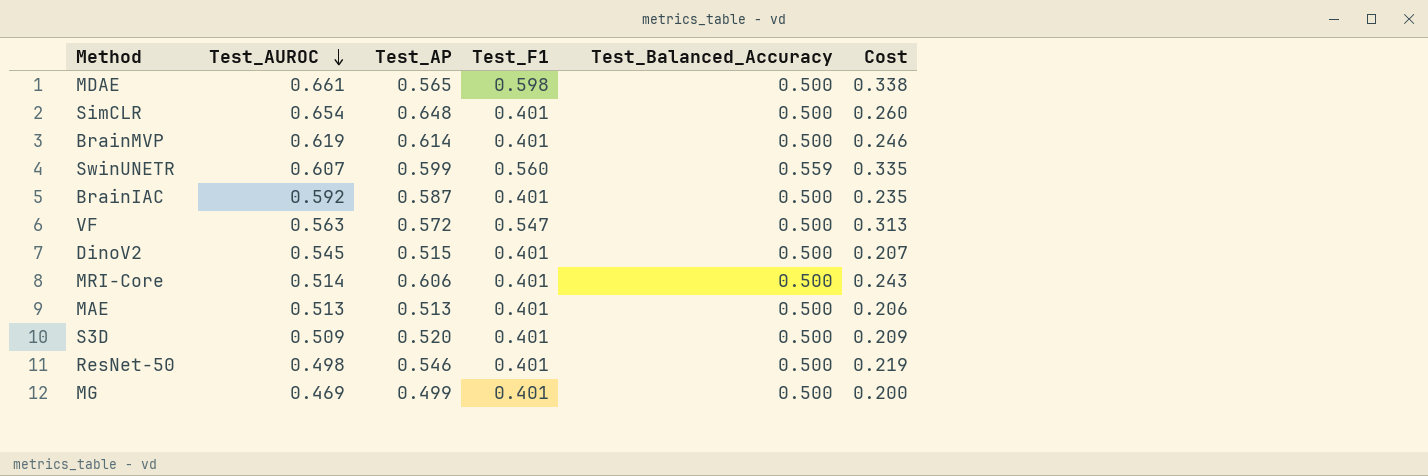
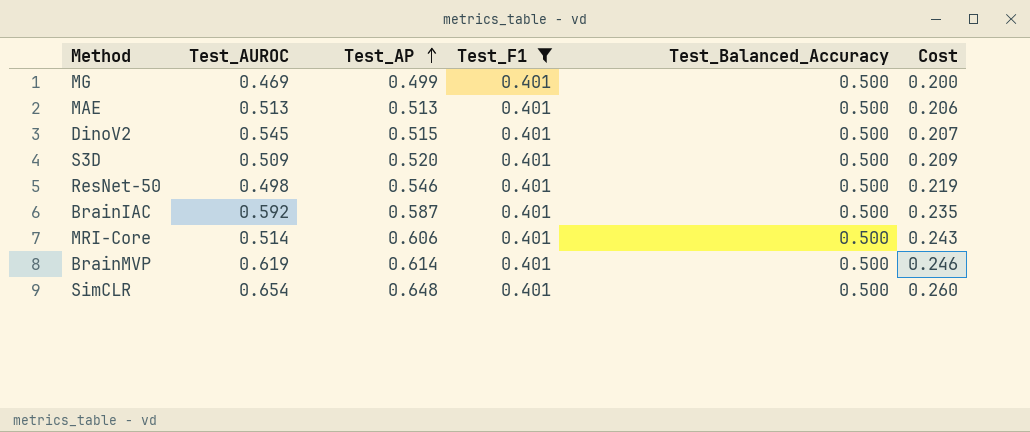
filter: none -> Test_F1 = 0.401
row order: Test_AUROC descending -> Test_AP ascending

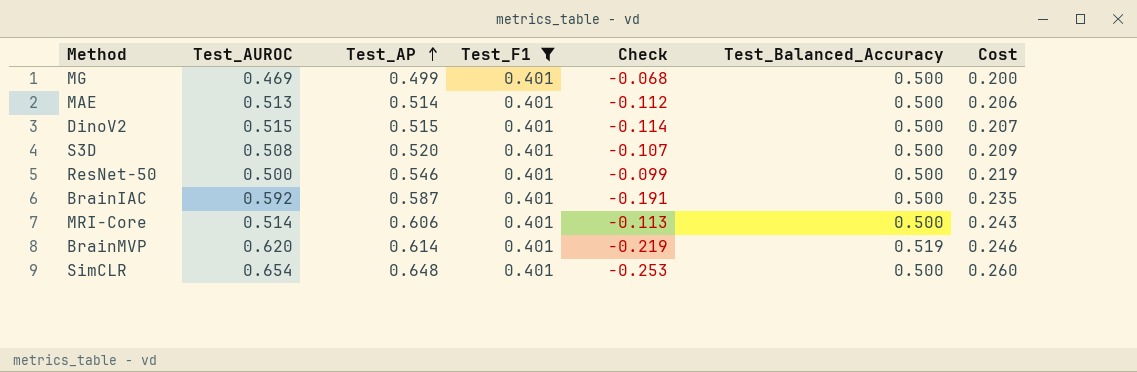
column Check | formula: none -> [Test_F1] - [Test_AUROC]
MAE | Test_AP: 0.513 -> 0.514
DinoV2 | Test_AUROC: 0.545 -> 0.515
S3D | Test_AUROC: 0.509 -> 0.508
ResNet-50 | Test_AUROC: 0.498 -> 0.500
BrainMVP | Test_AUROC: 0.619 -> 0.620
BrainMVP | Test_Balanced_Accuracy: 0.500 -> 0.519

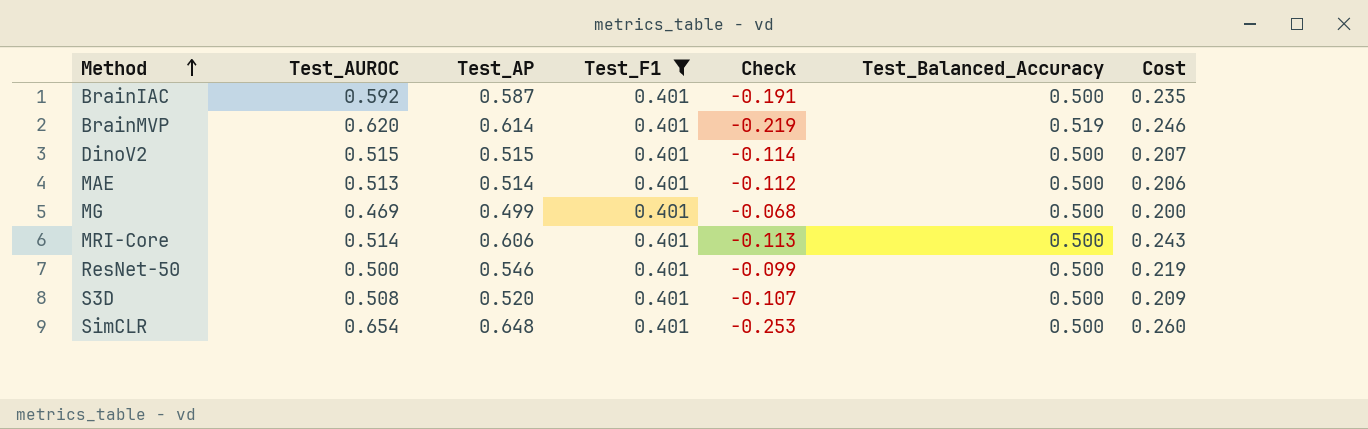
row order: Test_AP ascending -> Method ascending

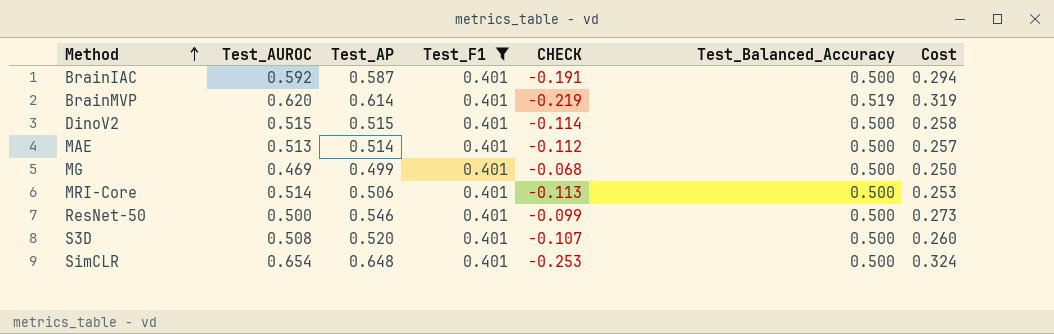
column name: Check -> CHECK
column Cost | formula: [Test_AP] * [Test_F1] -> [Test_AP] * [Test_Balanced_Accuracy]
MRI-Core | Test_AP: 0.606 -> 0.506

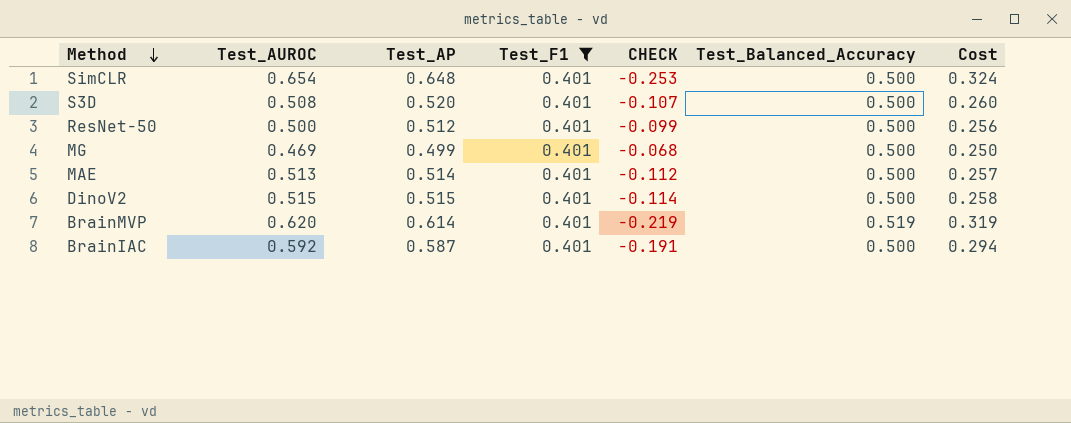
row order: Method ascending -> Method descending
row MRI-Core: 0.514 | 0.506 | 0.401 | -0.113 | 0.500 | 0.253 -> none
ResNet-50 | Test_AP: 0.546 -> 0.512
ResNet-50 | Cost: 0.273 -> 0.256

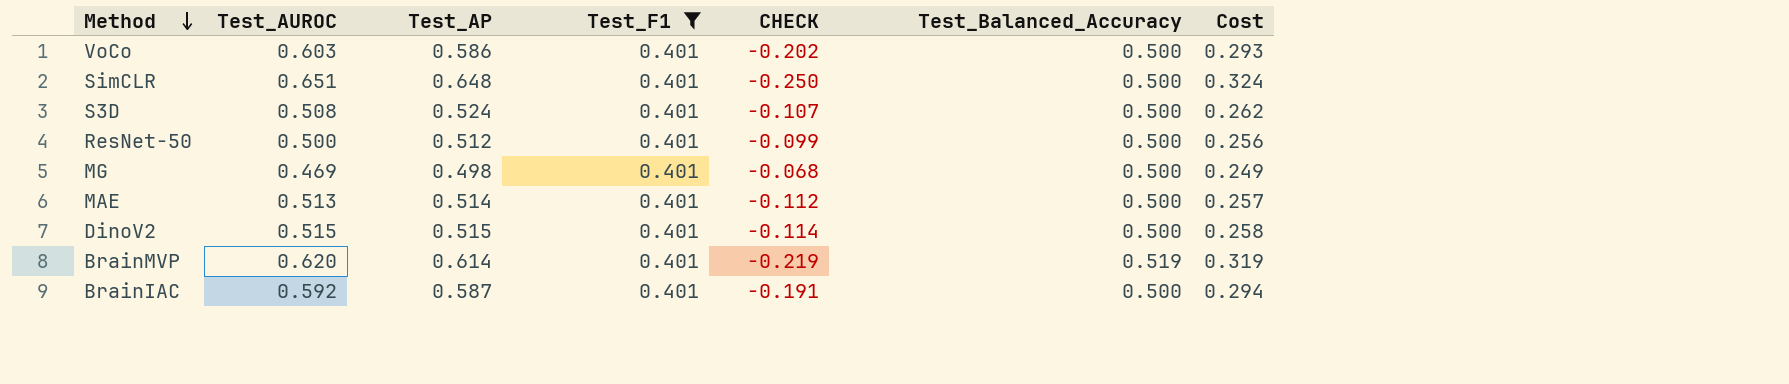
row VoCo: none -> 0.603 | 0.586 | 0.401 | -0.202 | 0.500 | 0.293
SimCLR | Test_AUROC: 0.654 -> 0.651
SimCLR | CHECK: -0.253 -> -0.250
S3D | Test_AP: 0.520 -> 0.524
S3D | Cost: 0.260 -> 0.262
MG | Test_AP: 0.499 -> 0.498
MG | Cost: 0.250 -> 0.249

